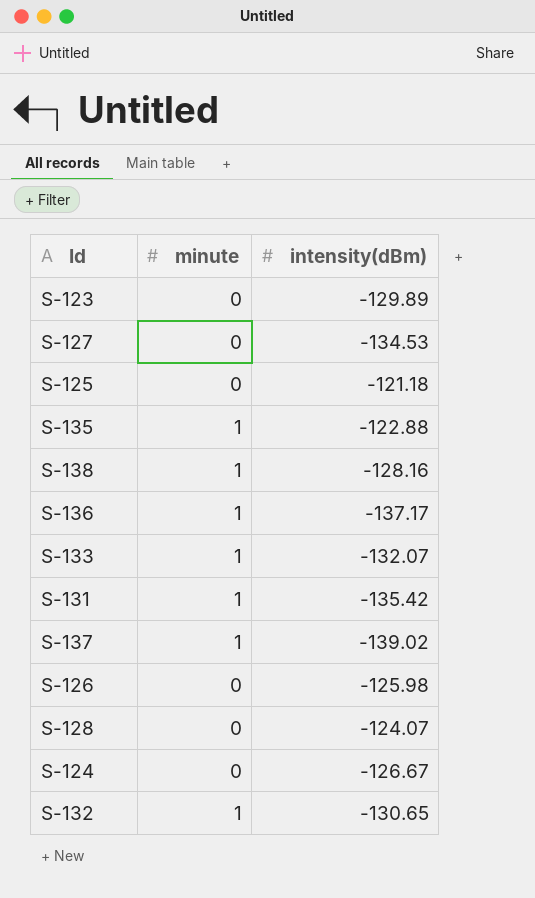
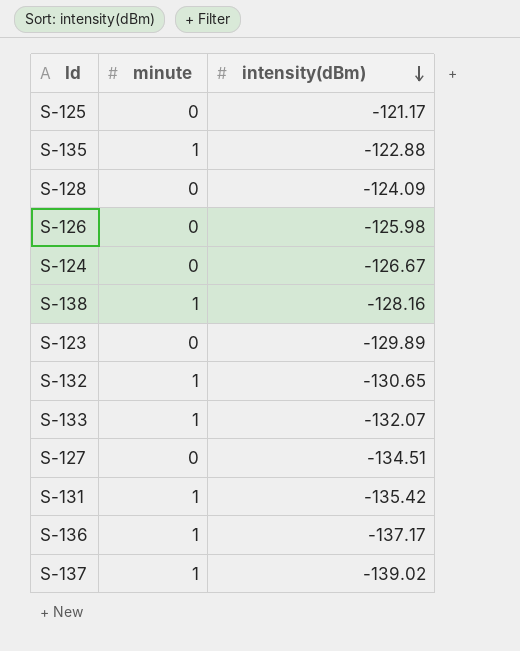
row order: none -> intensity(dBm) descending
S-125 | intensity(dBm): -121.18 -> -121.17
S-128 | intensity(dBm): -124.07 -> -124.09
S-127 | intensity(dBm): -134.53 -> -134.51

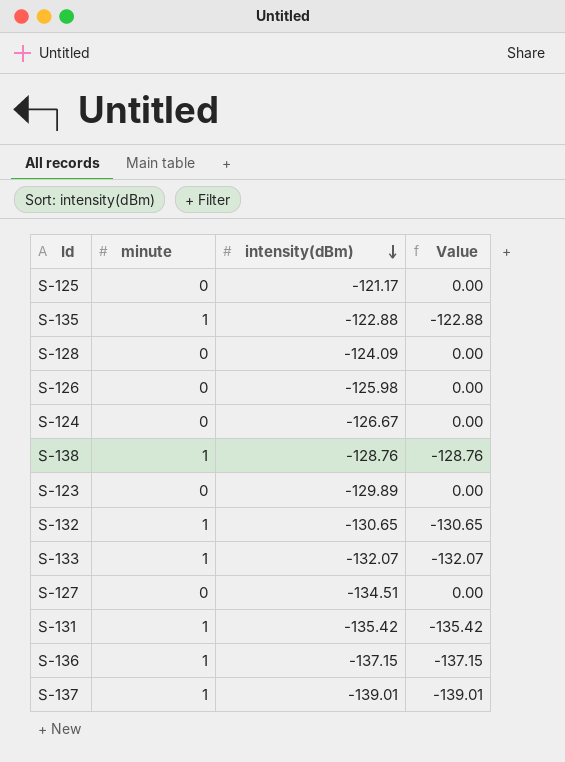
column Value | formula: none -> [minute] * [intensity(dBm)]
S-138 | intensity(dBm): -128.16 -> -128.76
S-136 | intensity(dBm): -137.17 -> -137.15
S-137 | intensity(dBm): -139.02 -> -139.01

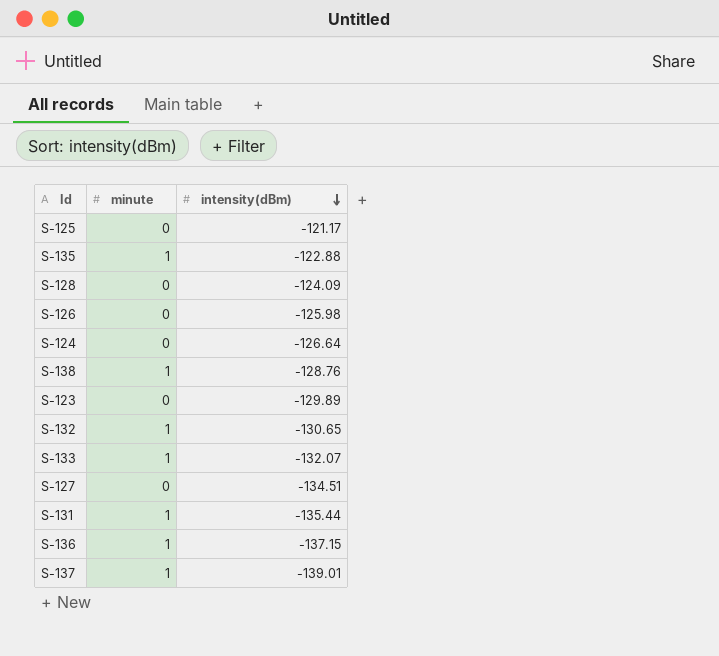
column Value | formula: [minute] * [intensity(dBm)] -> none
S-124 | intensity(dBm): -126.67 -> -126.64
S-131 | intensity(dBm): -135.42 -> -135.44

